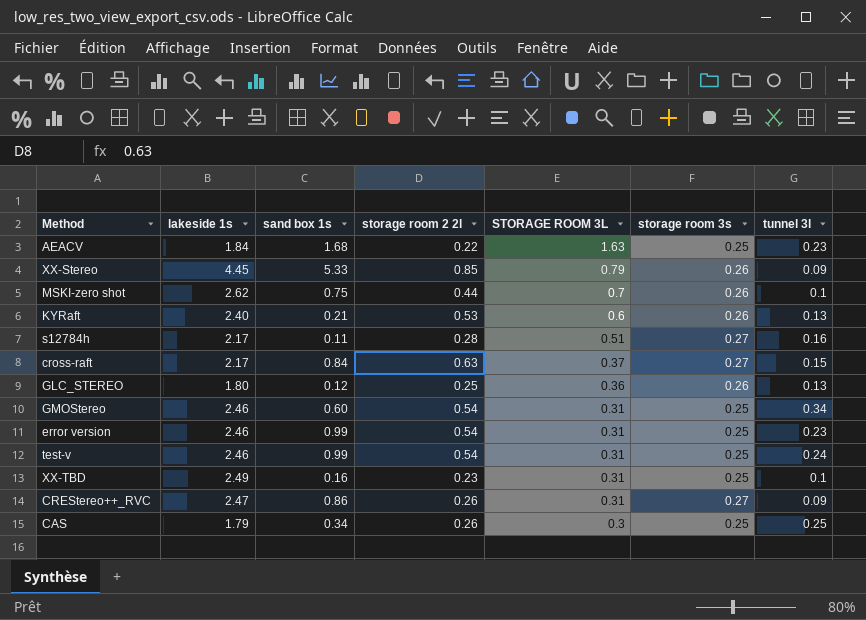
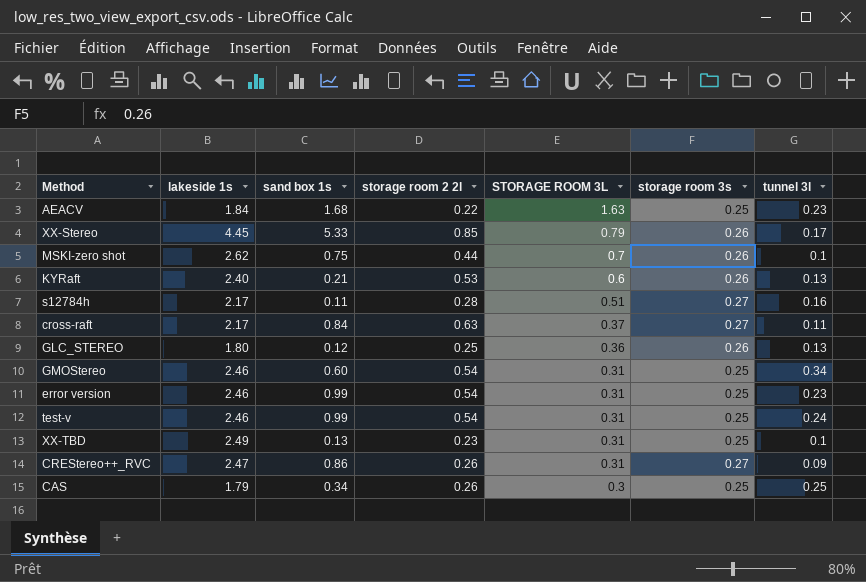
XX-Stereo | tunnel 3l: 0.09 -> 0.17
cross-raft | tunnel 3l: 0.15 -> 0.11
XX-TBD | sand box 1s: 0.16 -> 0.13

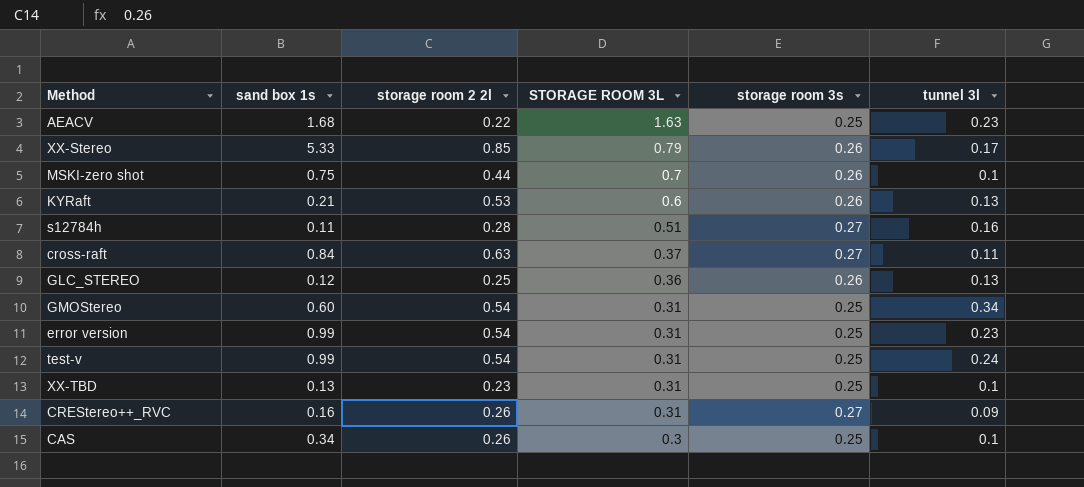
column lakeside 1s | position: 2 -> none
CREStereo++_RVC | sand box 1s: 0.86 -> 0.16
CAS | tunnel 3l: 0.25 -> 0.1

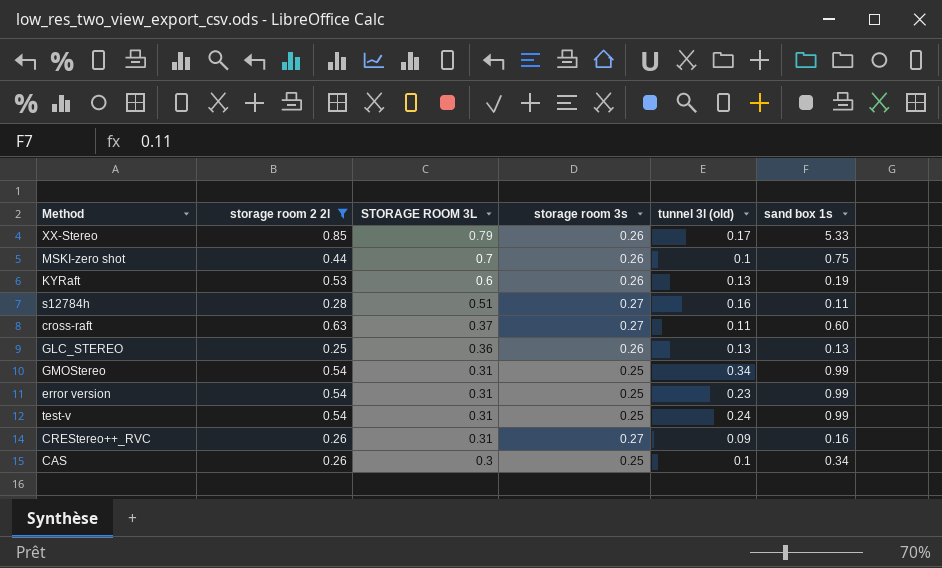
filter: none -> storage room 2 2l >= 0.25
column name: tunnel 3l -> tunnel 3l (old)
column sand box 1s | position: 2 -> 6
KYRaft | sand box 1s: 0.21 -> 0.19
cross-raft | sand box 1s: 0.84 -> 0.60
GLC_STEREO | sand box 1s: 0.12 -> 0.13
GMOStereo | sand box 1s: 0.60 -> 0.99

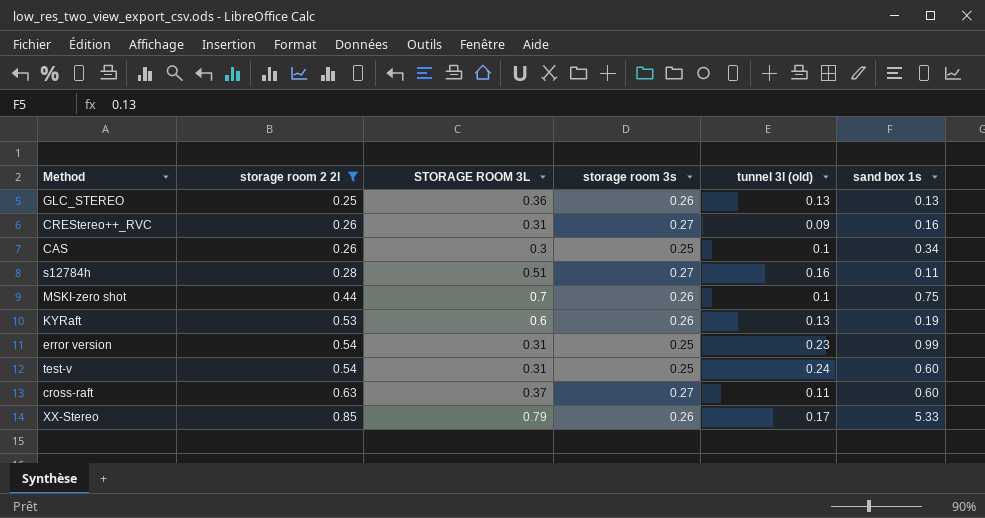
row order: STORAGE ROOM 3L descending -> storage room 2 2l ascending
row GMOStereo: 0.54 | 0.31 | 0.25 | 0.34 | 0.99 -> none
test-v | sand box 1s: 0.99 -> 0.60

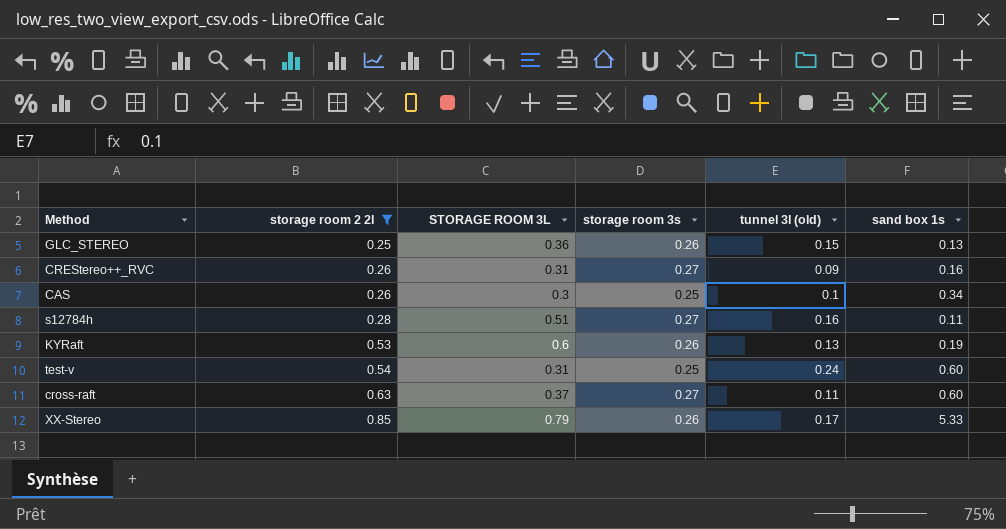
row MSKI-zero shot: 0.44 | 0.7 | 0.26 | 0.1 | 0.75 -> none
row error version: 0.54 | 0.31 | 0.25 | 0.23 | 0.99 -> none
GLC_STEREO | tunnel 3l (old): 0.13 -> 0.15

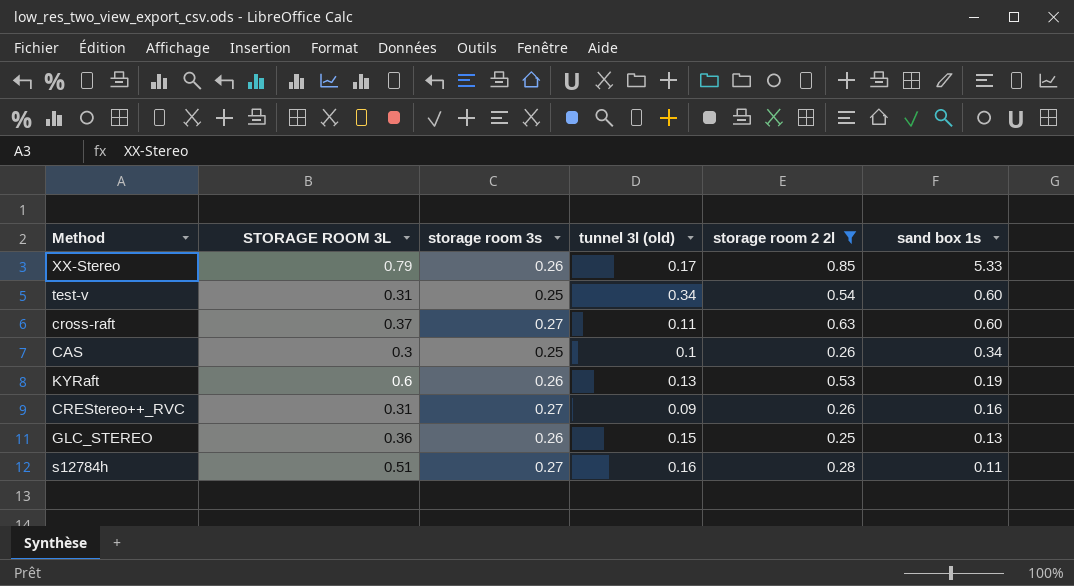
row order: storage room 2 2l ascending -> sand box 1s descending
column storage room 2 2l | position: 2 -> 5
test-v | tunnel 3l (old): 0.24 -> 0.34

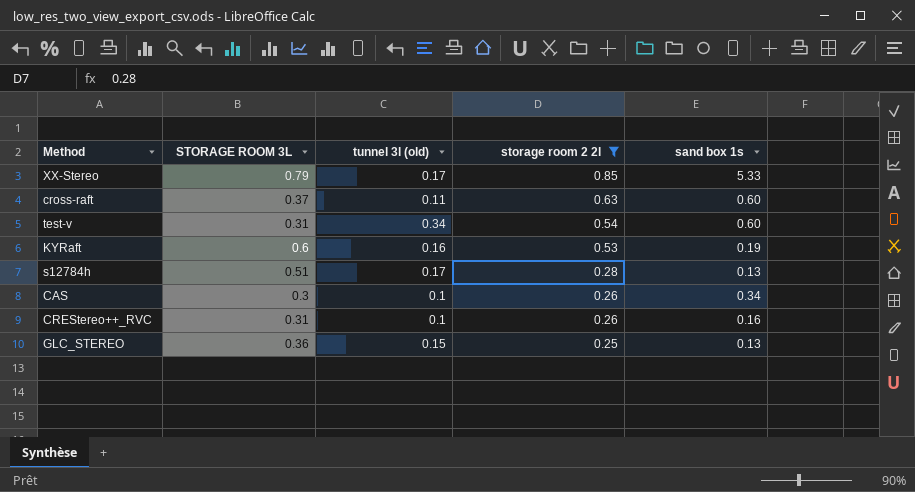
row order: sand box 1s descending -> storage room 2 2l descending
column storage room 3s | position: 3 -> none
KYRaft | tunnel 3l (old): 0.13 -> 0.16
s12784h | tunnel 3l (old): 0.16 -> 0.17
s12784h | sand box 1s: 0.11 -> 0.13
CREStereo++_RVC | tunnel 3l (old): 0.09 -> 0.1

